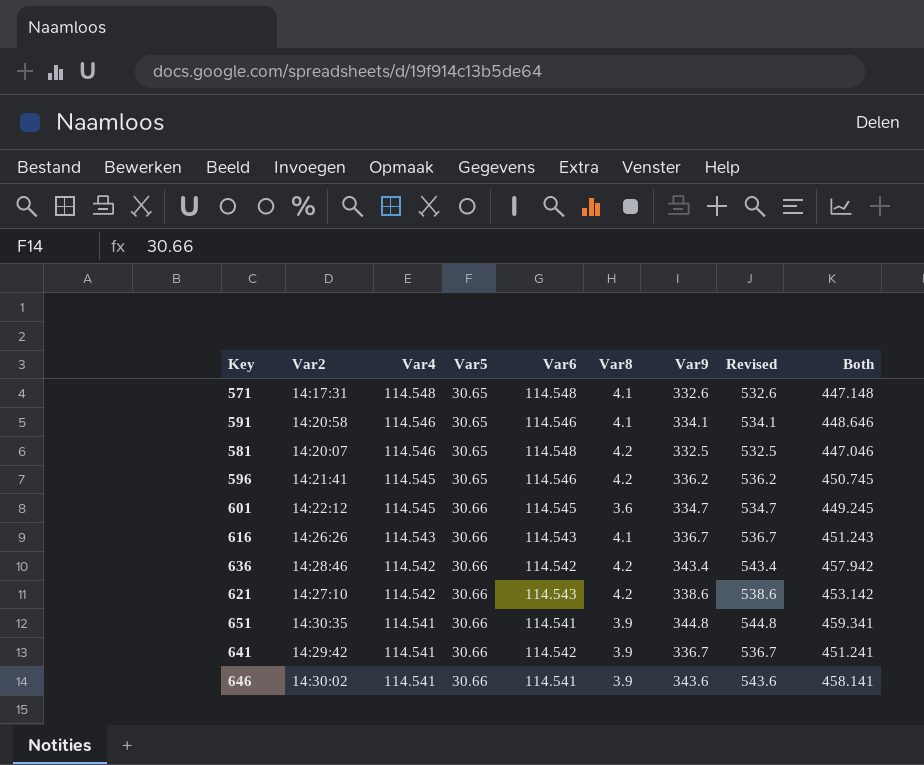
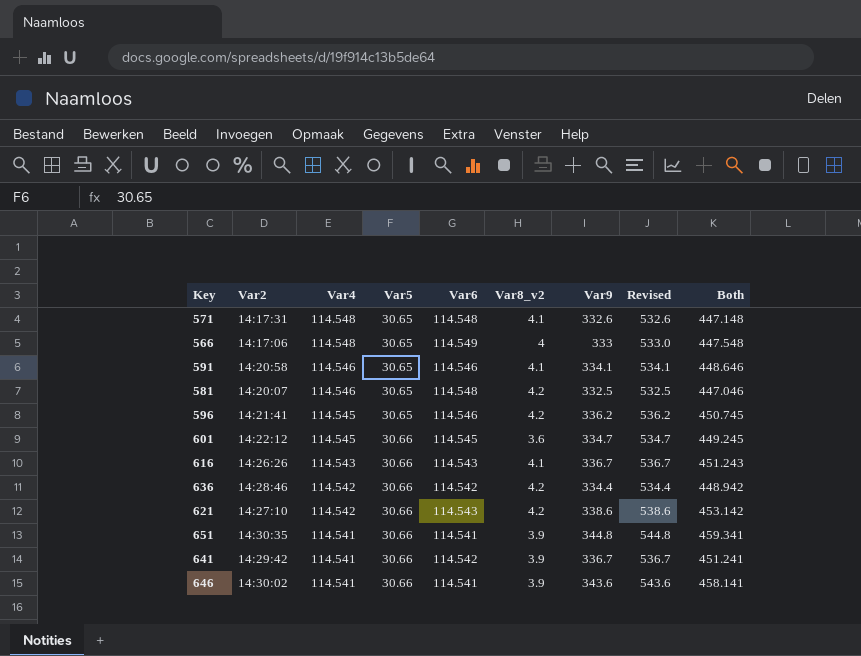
column name: Var8 -> Var8_v2
row 566: none -> 14:17:06 | 114.548 | 30.65 | 114.549 | 4 | 333 | 533.0 | 447.548
636 | Var9: 343.4 -> 334.4
636 | Revised: 543.4 -> 534.4
636 | Both: 457.942 -> 448.942

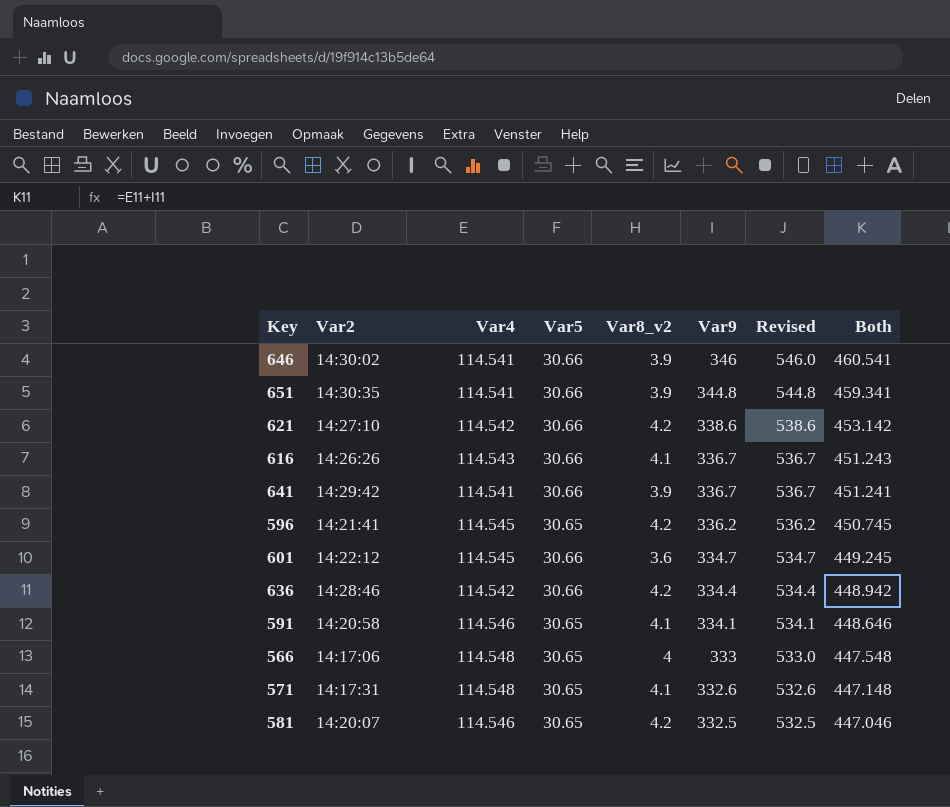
row order: Var4 descending -> Var9 descending
column Var6 | position: 5 -> none
646 | Var9: 343.6 -> 346
646 | Revised: 543.6 -> 546.0
646 | Both: 458.141 -> 460.541

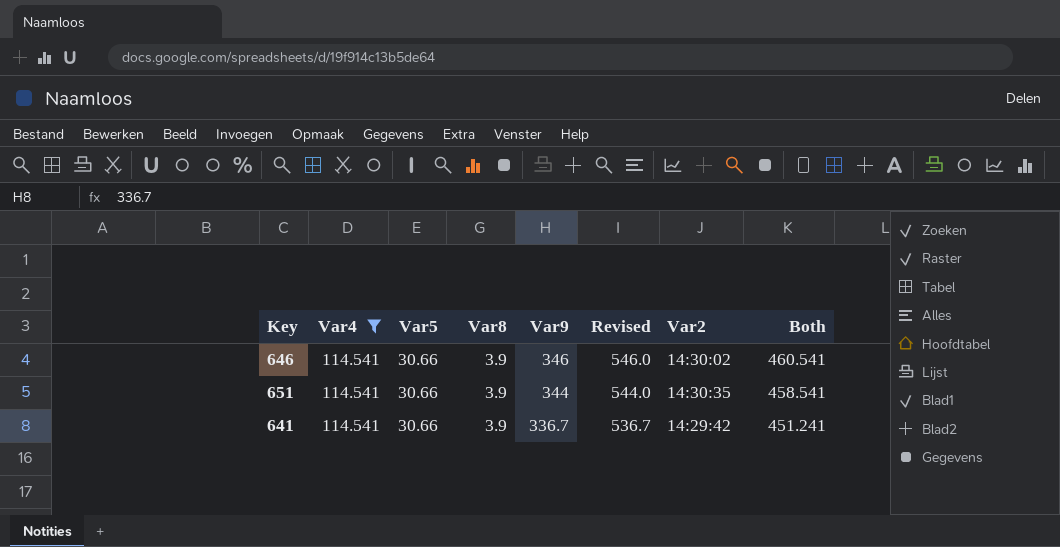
filter: none -> Var4 = 114.541
column name: Var8_v2 -> Var8
column Var2 | position: 2 -> 7
651 | Var9: 344.8 -> 344
651 | Revised: 544.8 -> 544.0
651 | Both: 459.341 -> 458.541

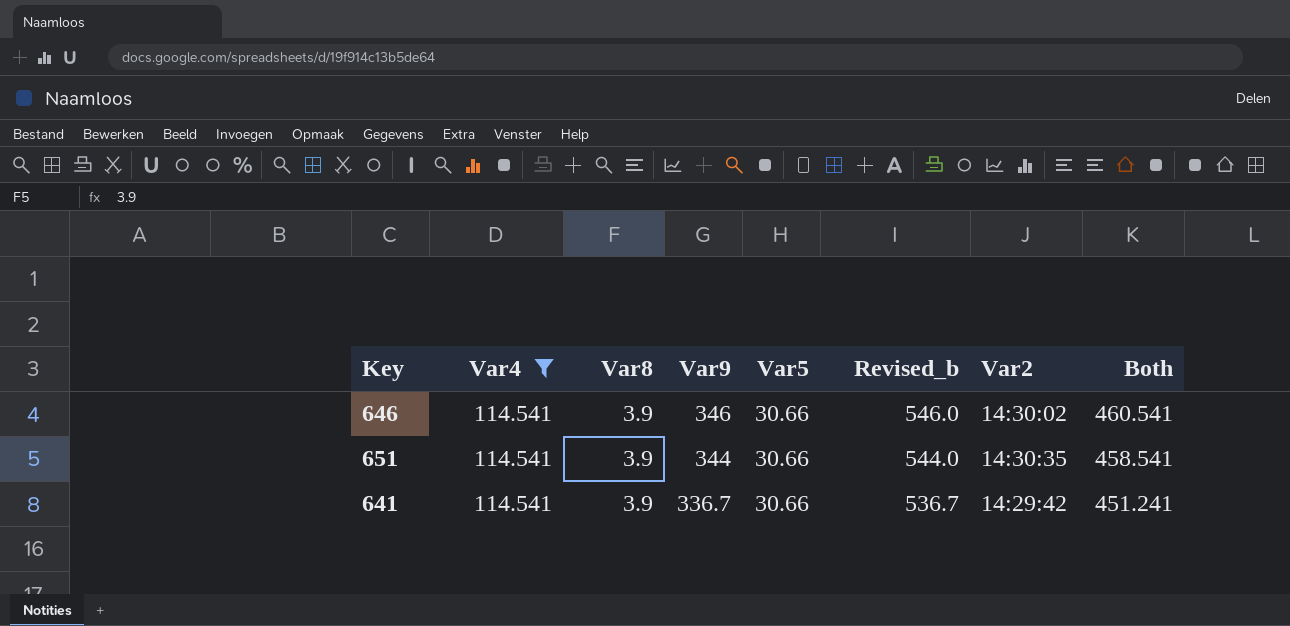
column Var5 | position: 3 -> 5
column name: Revised -> Revised_b

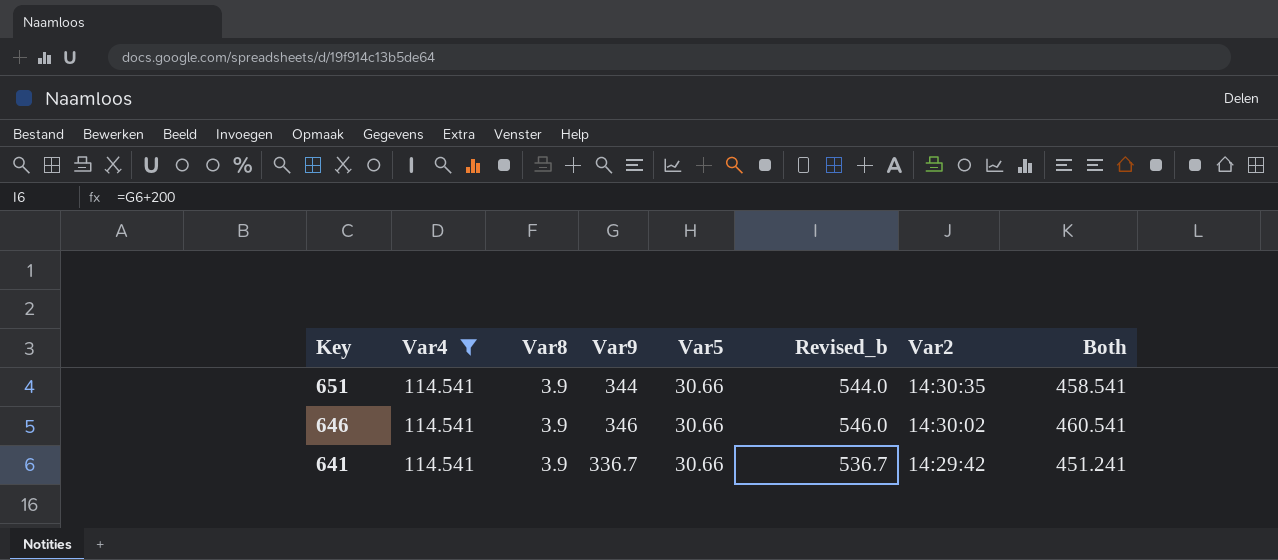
row order: Var9 descending -> Key descending

